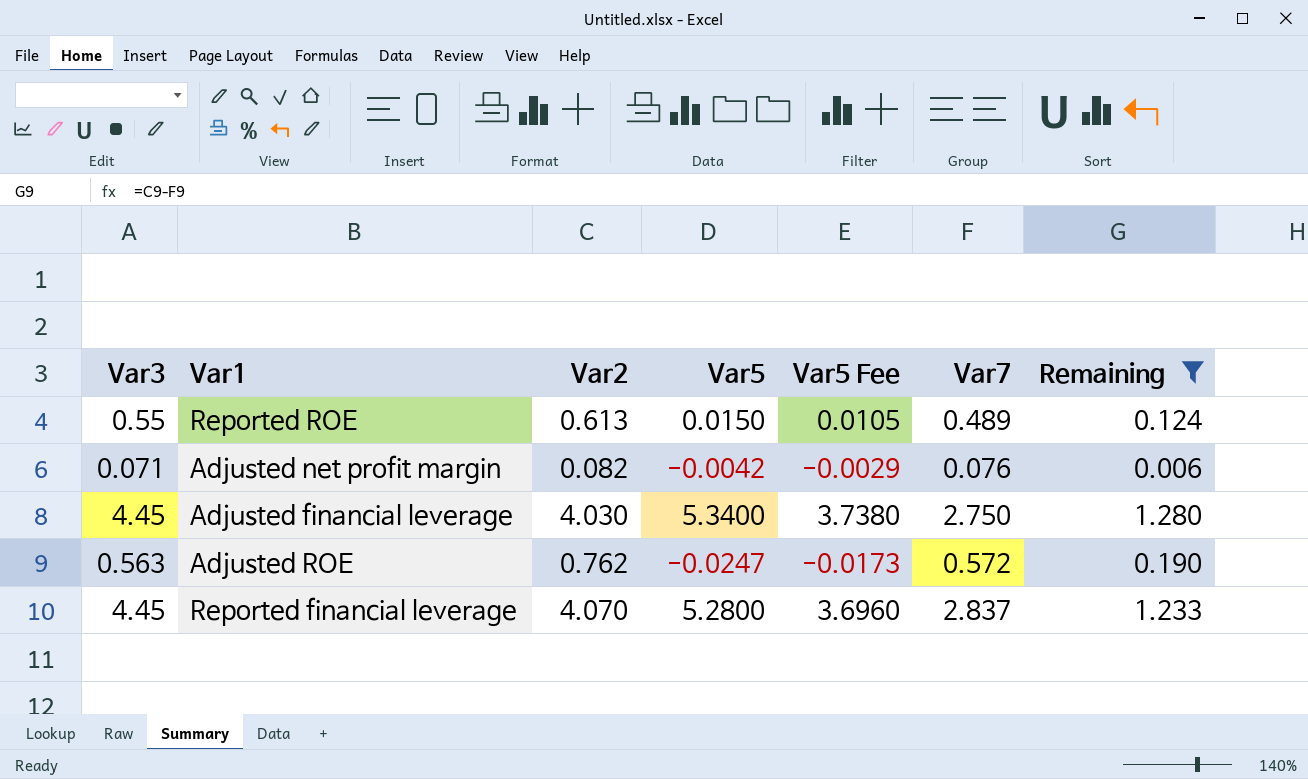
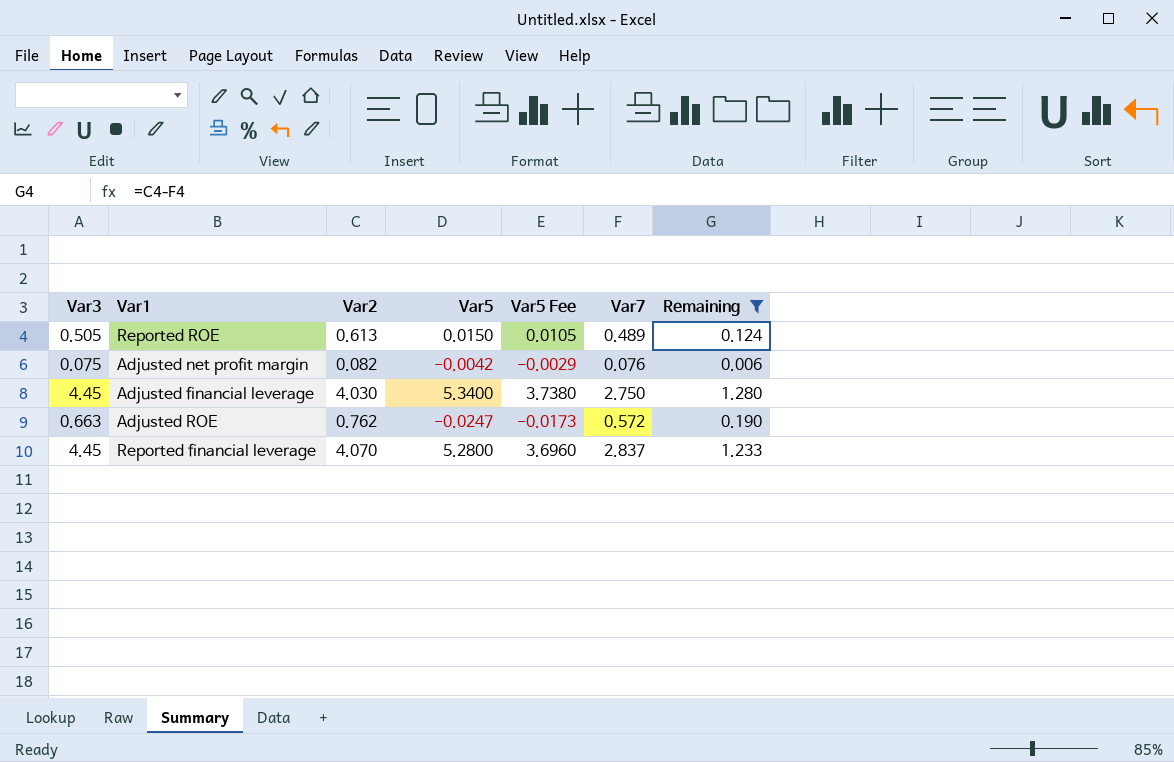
Reported ROE | Var3: 0.55 -> 0.505
Adjusted net profit margin | Var3: 0.071 -> 0.075
Adjusted ROE | Var3: 0.563 -> 0.663

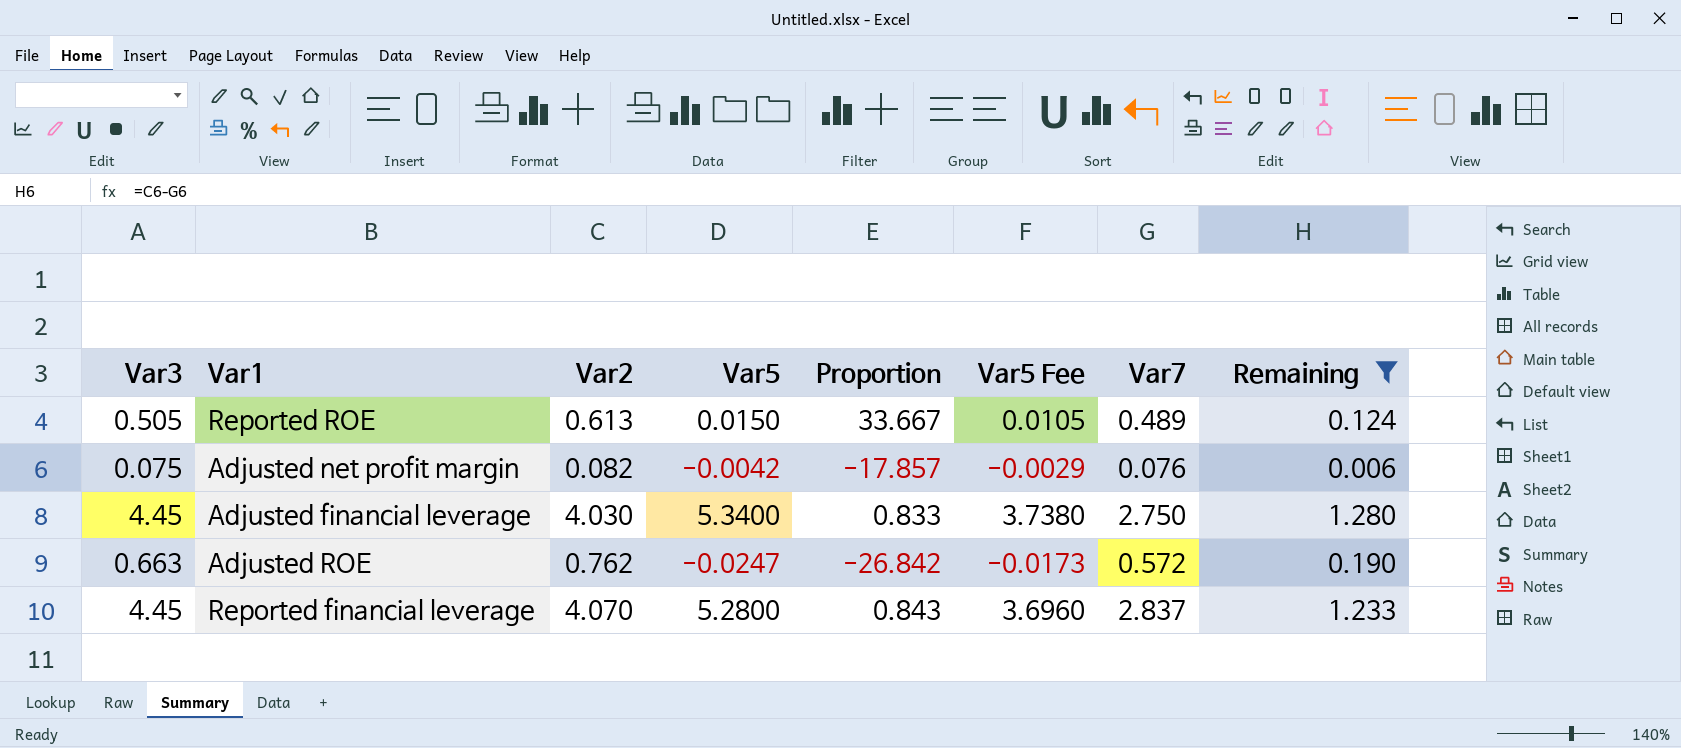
column Proportion | formula: none -> [Var3] / [Var5]

